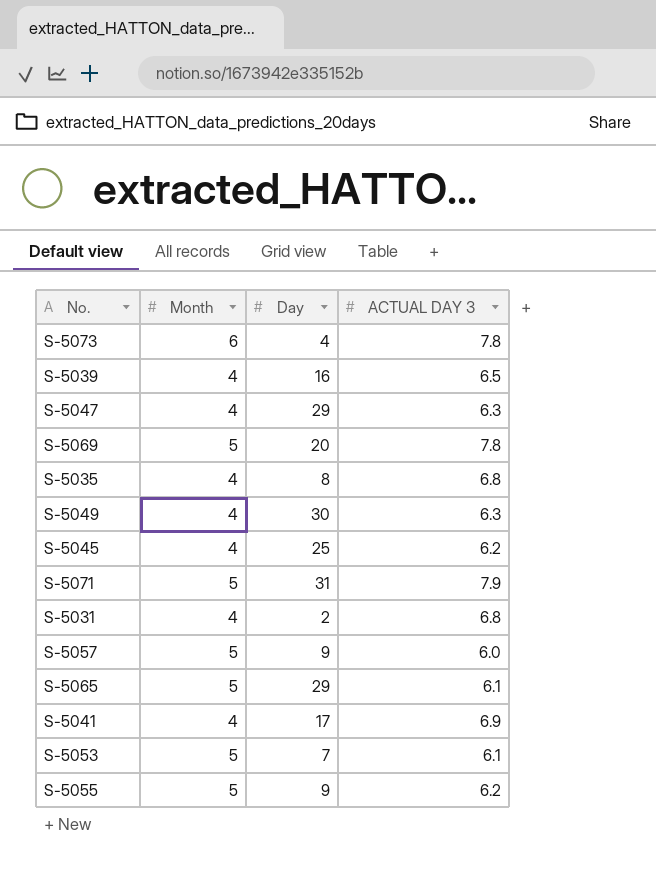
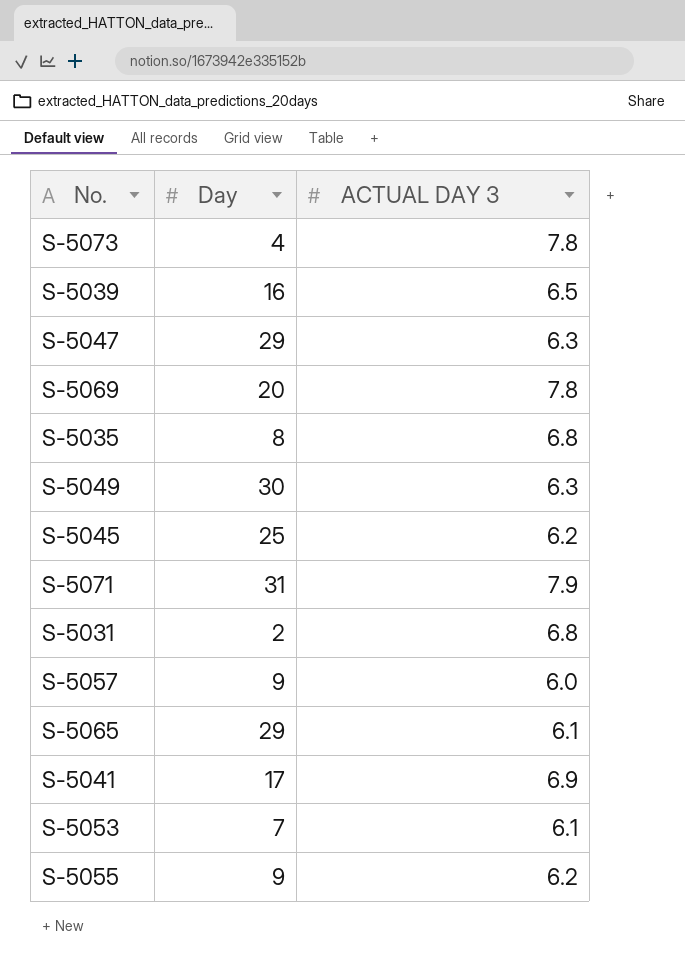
column Month | position: 2 -> none

